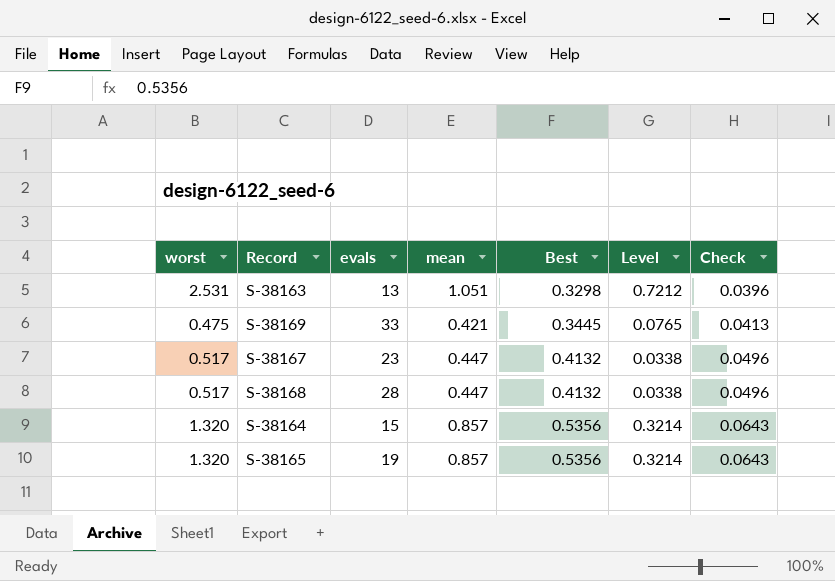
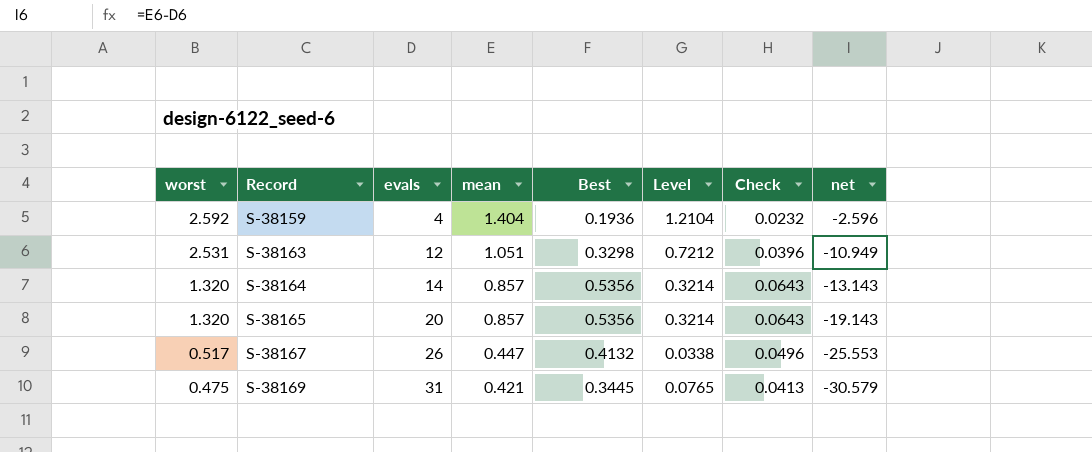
row order: Best ascending -> worst descending
column net | formula: none -> [mean] - [evals]
row S-38168: 0.517 | 28 | 0.447 | 0.4132 | 0.0338 | 0.0496 -> none
row S-38159: none -> 2.592 | 4 | 1.404 | 0.1936 | 1.2104 | 0.0232 | -2.596
S-38163 | evals: 13 -> 12
S-38164 | evals: 15 -> 14
S-38165 | evals: 19 -> 20
S-38167 | evals: 23 -> 26
S-38169 | evals: 33 -> 31

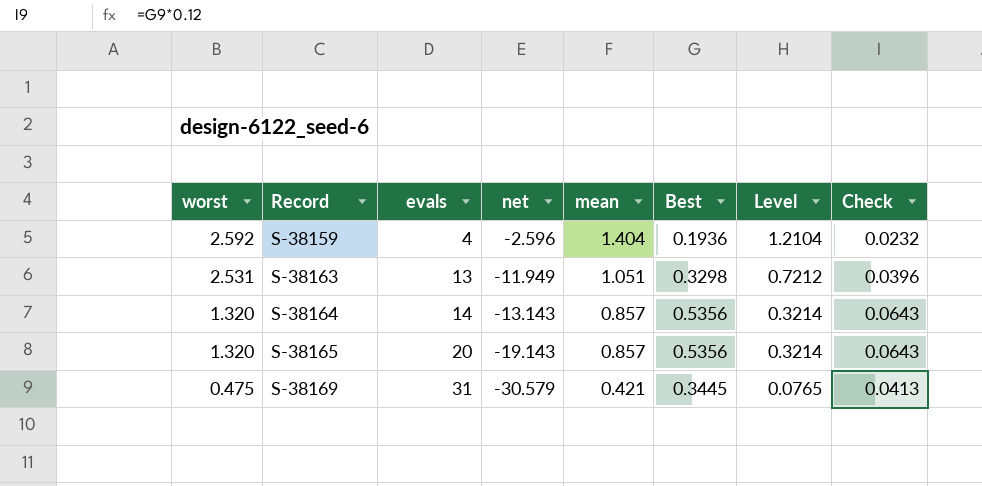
column net | position: 8 -> 4
row S-38167: 0.517 | 26 | 0.447 | 0.4132 | 0.0338 | 0.0496 | -25.553 -> none
S-38163 | evals: 12 -> 13
S-38163 | net: -10.949 -> -11.949

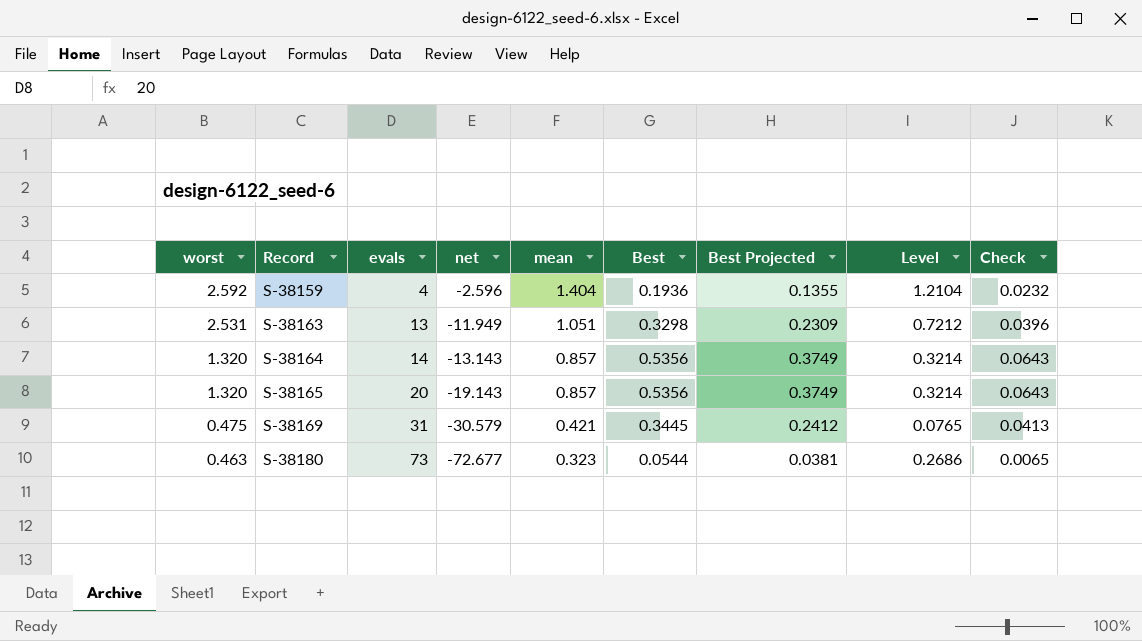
column Best Projected | formula: none -> [Best] * 0.7
row S-38180: none -> 0.463 | 73 | -72.677 | 0.323 | 0.0544 | 0.0381 | 0.2686 | 0.0065

